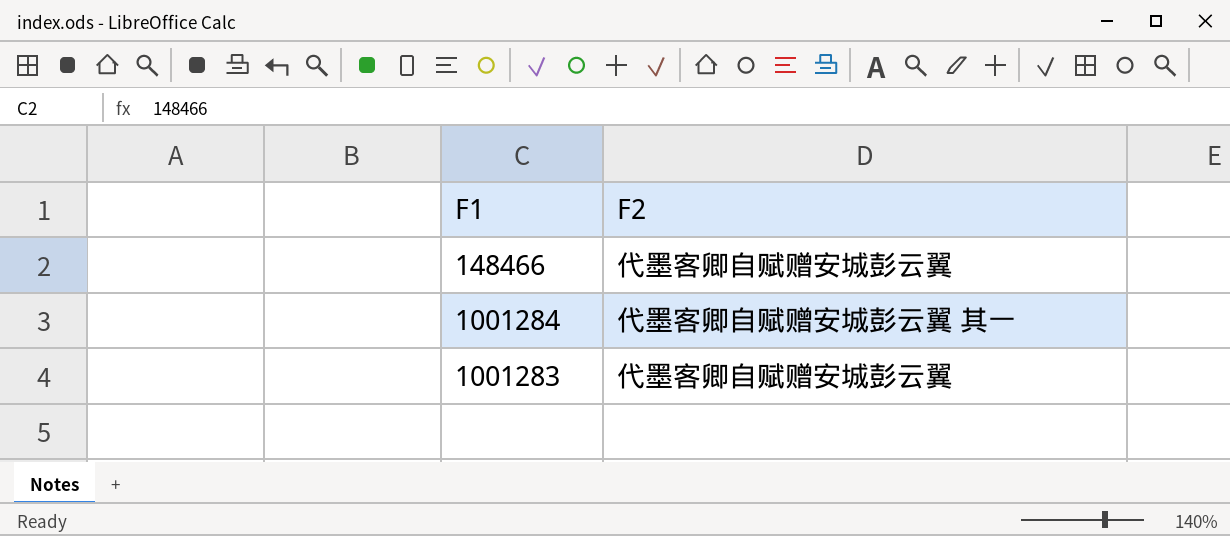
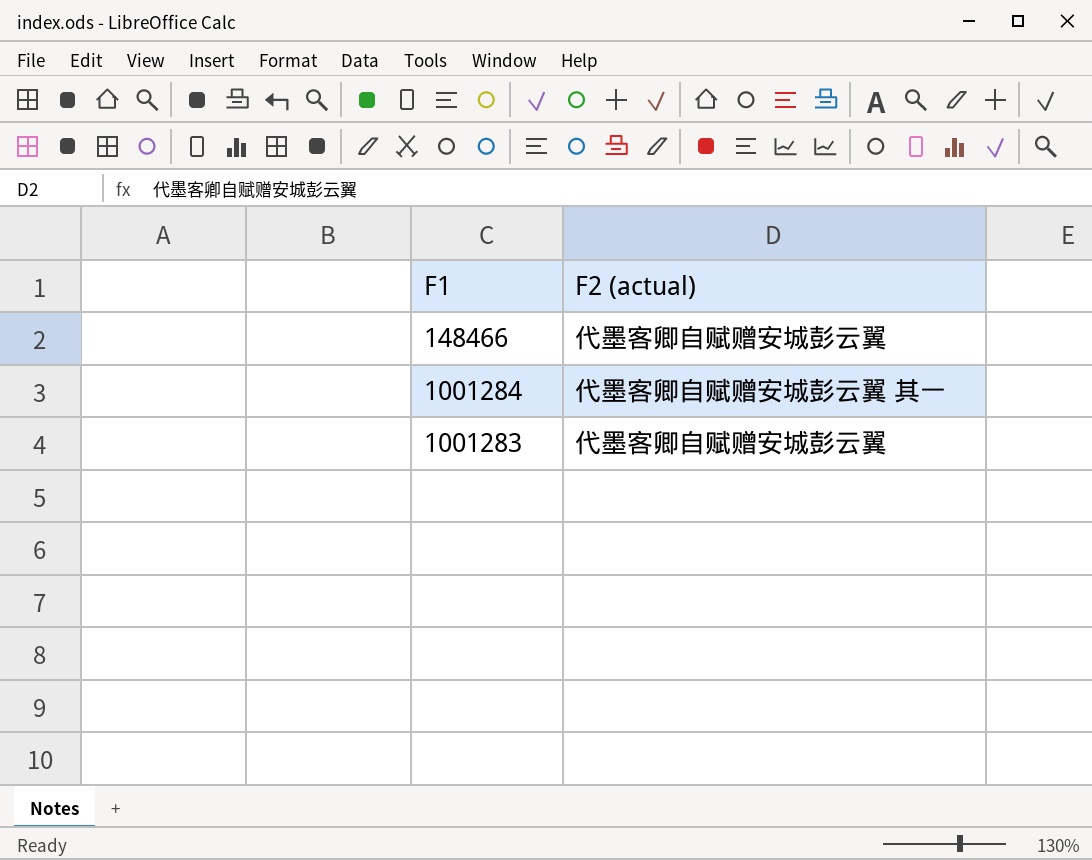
column name: F2 -> F2 (actual)

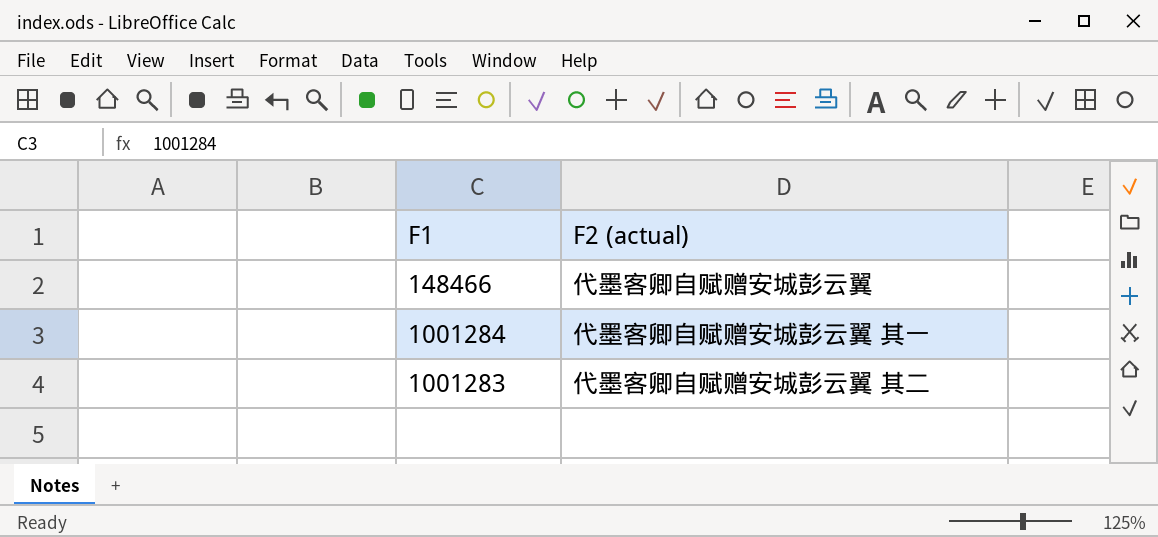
1001283 | F2 (actual): 代墨客卿自赋赠安城彭云翼 -> 代墨客卿自赋赠安城彭云翼 其二

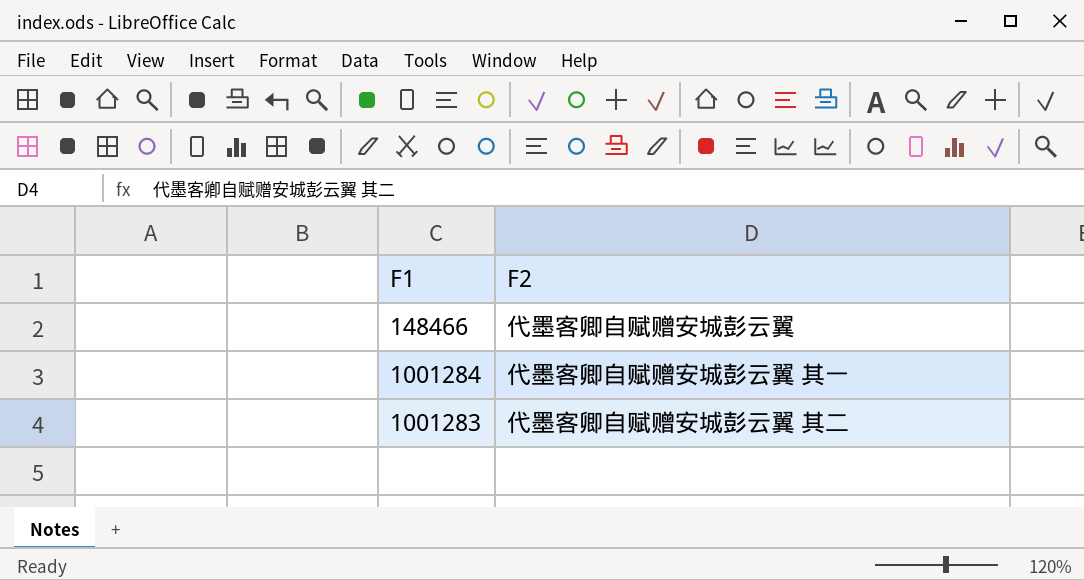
column name: F2 (actual) -> F2

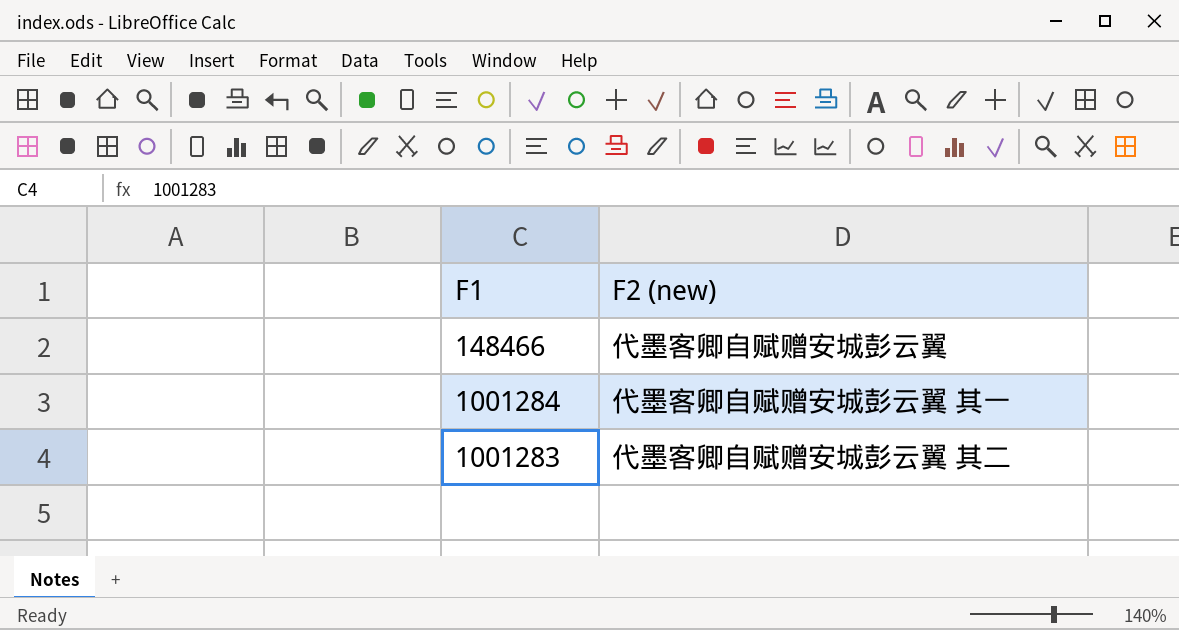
column name: F2 -> F2 (new)

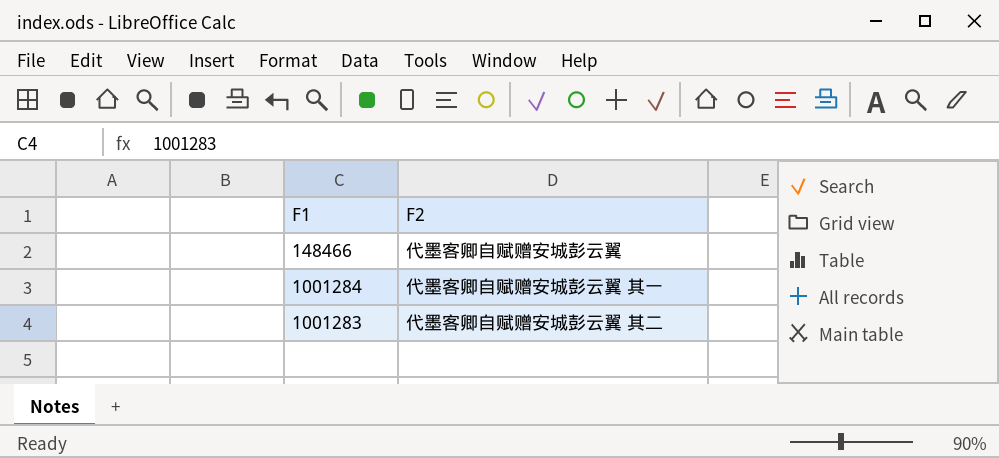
column name: F2 (new) -> F2

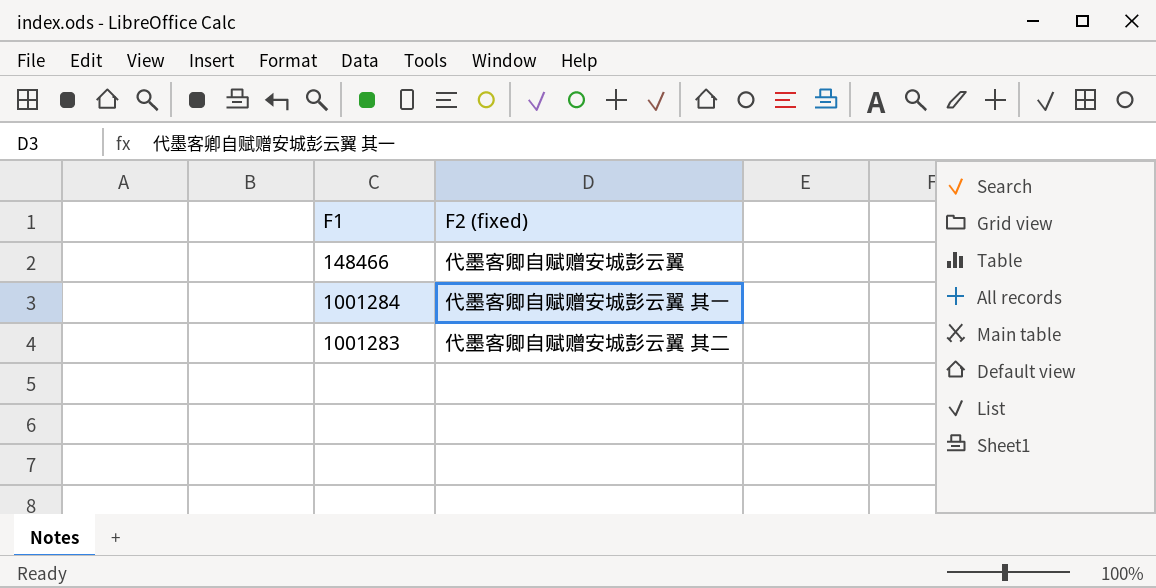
column name: F2 -> F2 (fixed)

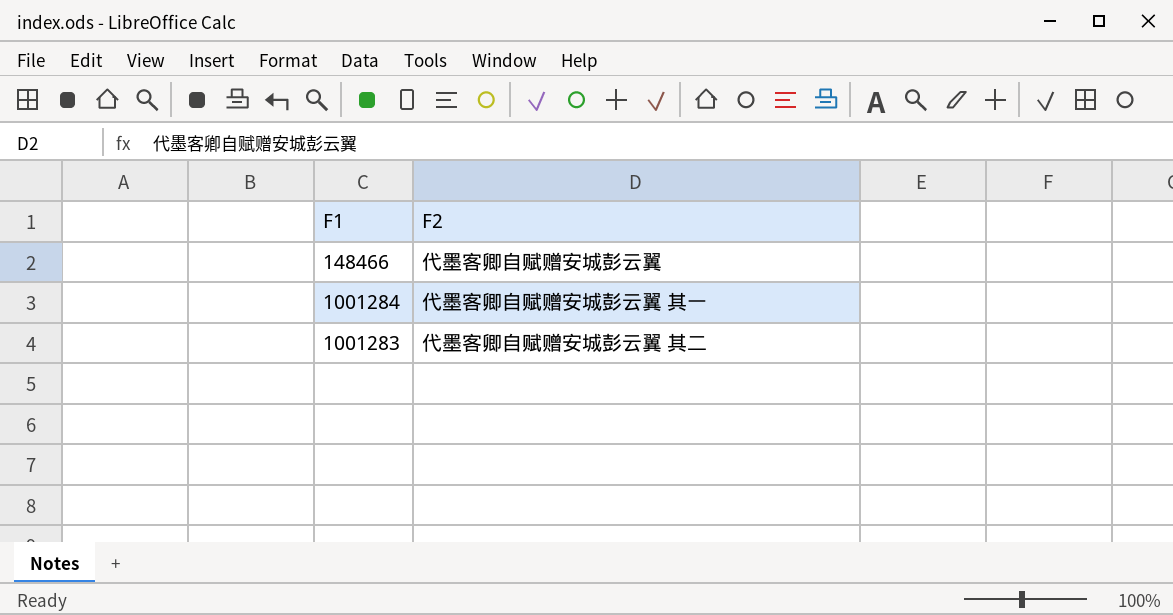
column name: F2 (fixed) -> F2

